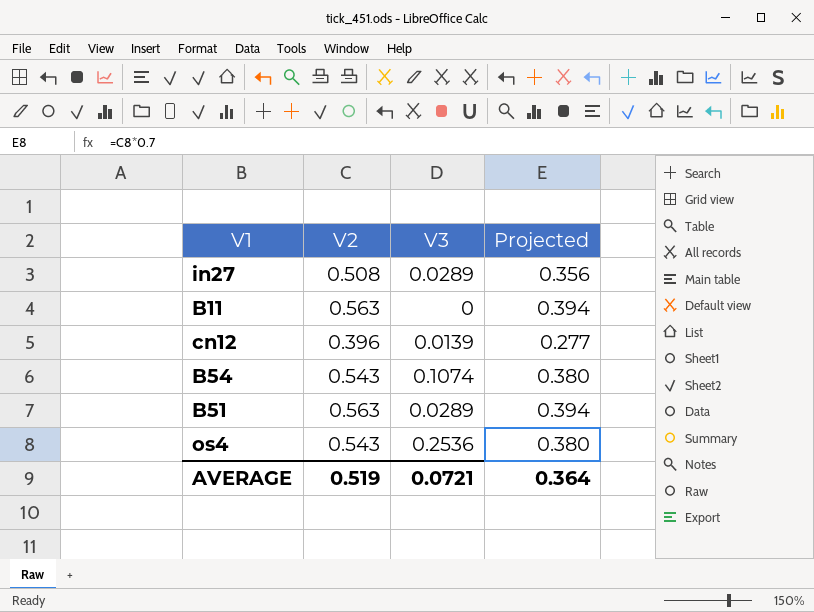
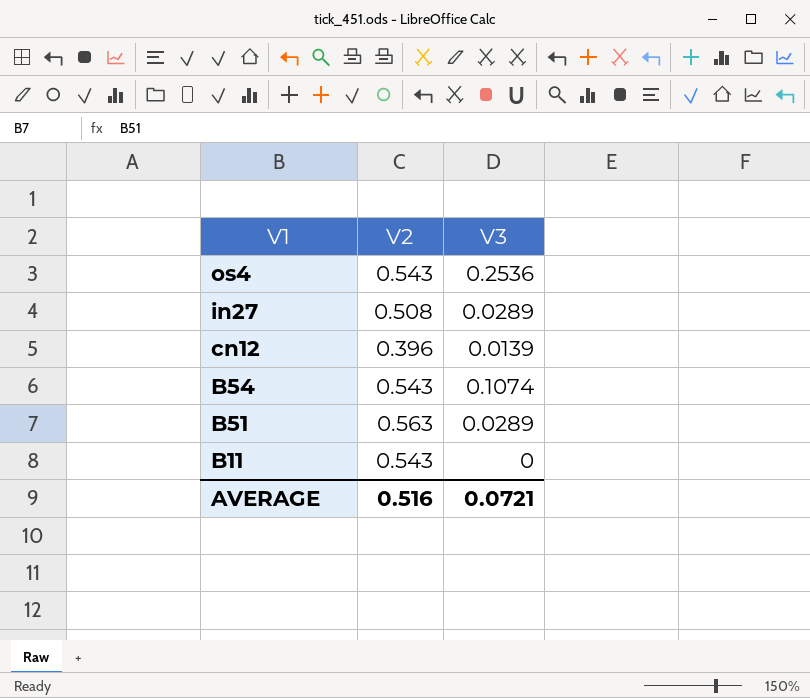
row order: none -> V1 descending
column Projected | formula: [V2] * 0.7 -> none
B11 | V2: 0.563 -> 0.543
AVERAGE | V2: 0.519 -> 0.516

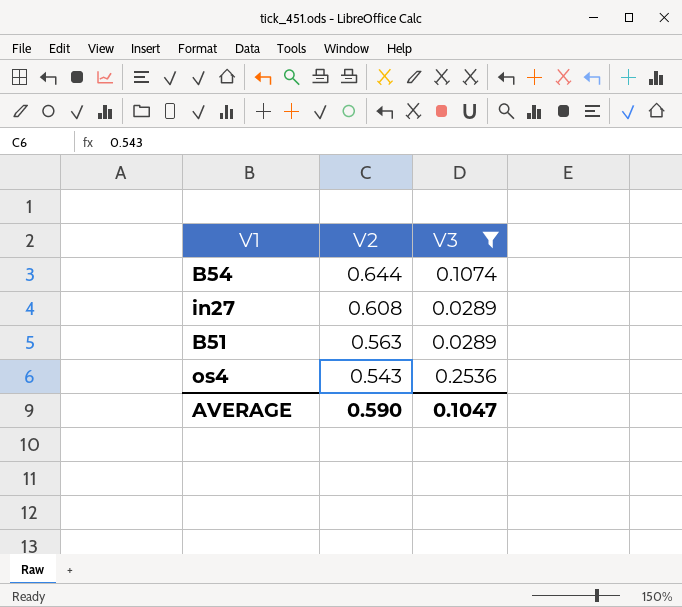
filter: none -> V3 >= 0.0289
row order: V1 descending -> V2 descending
B54 | V2: 0.543 -> 0.644
in27 | V2: 0.508 -> 0.608
AVERAGE | V2: 0.516 -> 0.590
AVERAGE | V3: 0.0721 -> 0.1047

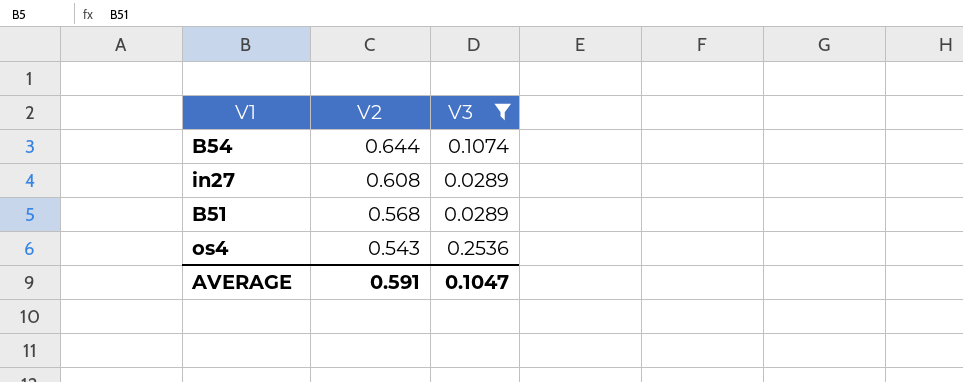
B51 | V2: 0.563 -> 0.568
AVERAGE | V2: 0.590 -> 0.591

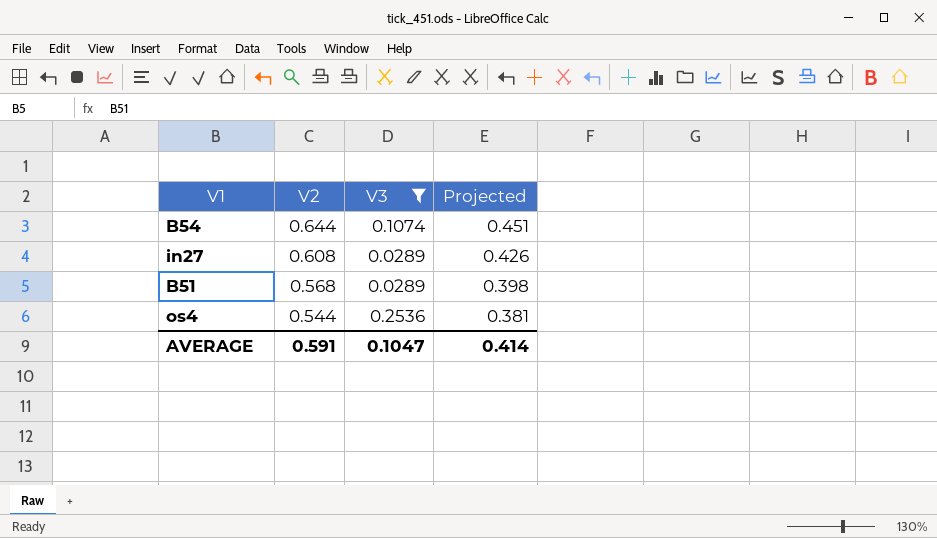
column Projected | formula: none -> [V2] * 0.7
os4 | V2: 0.543 -> 0.544

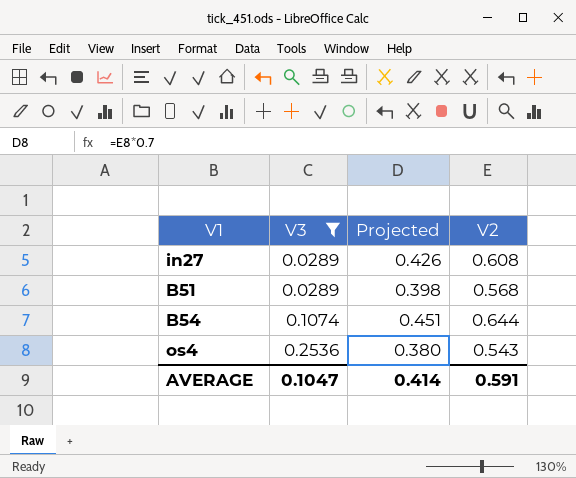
row order: V2 descending -> V3 ascending
column V2 | position: 2 -> 4
os4 | Projected: 0.381 -> 0.380
os4 | V2: 0.544 -> 0.543

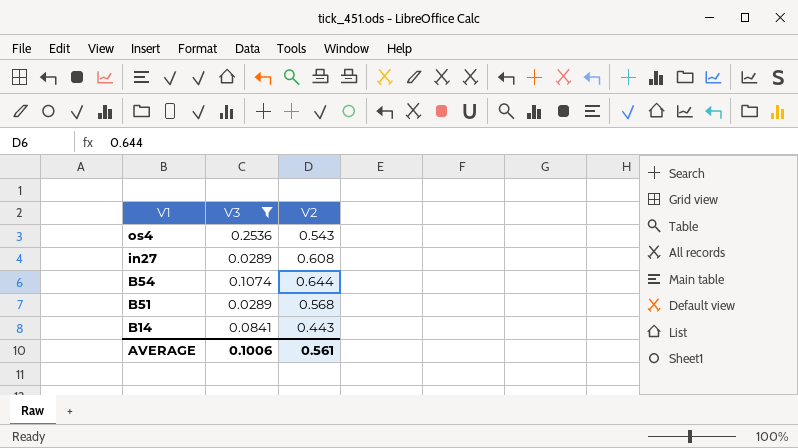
row order: V3 ascending -> V1 descending
column Projected | formula: [V2] * 0.7 -> none
row B14: none -> 0.0841 | 0.443
AVERAGE | V3: 0.1047 -> 0.1006
AVERAGE | V2: 0.591 -> 0.561

